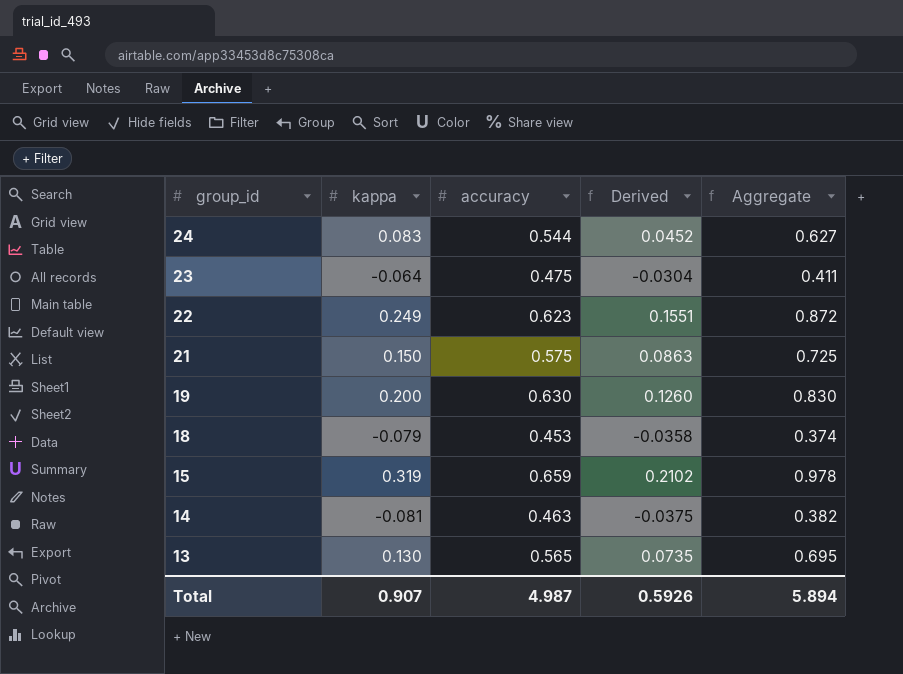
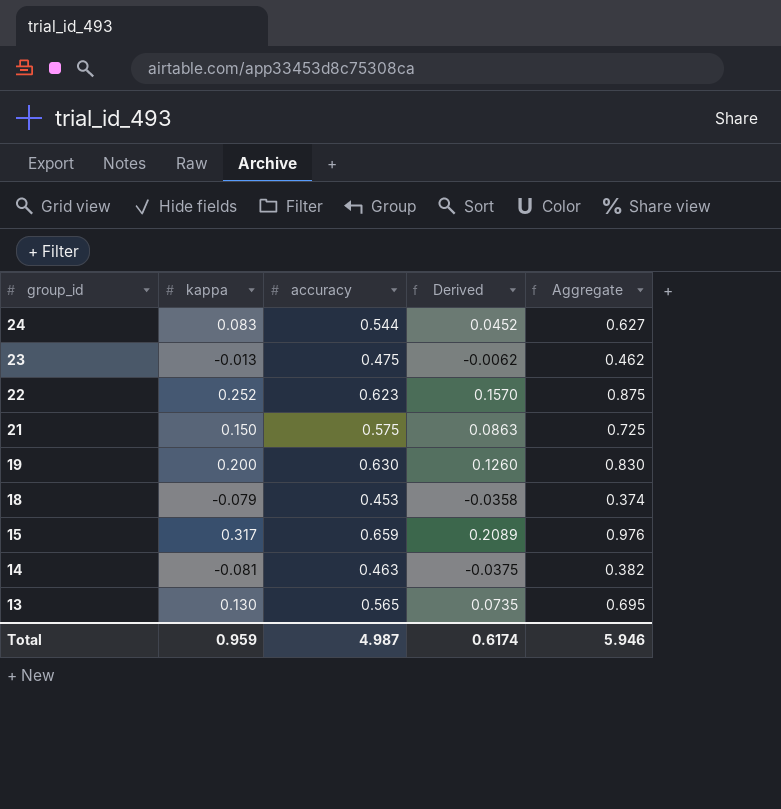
23 | kappa: -0.064 -> -0.013
23 | Derived: -0.0304 -> -0.0062
23 | Aggregate: 0.411 -> 0.462
22 | kappa: 0.249 -> 0.252
22 | Derived: 0.1551 -> 0.1570
22 | Aggregate: 0.872 -> 0.875
15 | kappa: 0.319 -> 0.317
15 | Derived: 0.2102 -> 0.2089
15 | Aggregate: 0.978 -> 0.976
Total | kappa: 0.907 -> 0.959
Total | Derived: 0.5926 -> 0.6174
Total | Aggregate: 5.894 -> 5.946

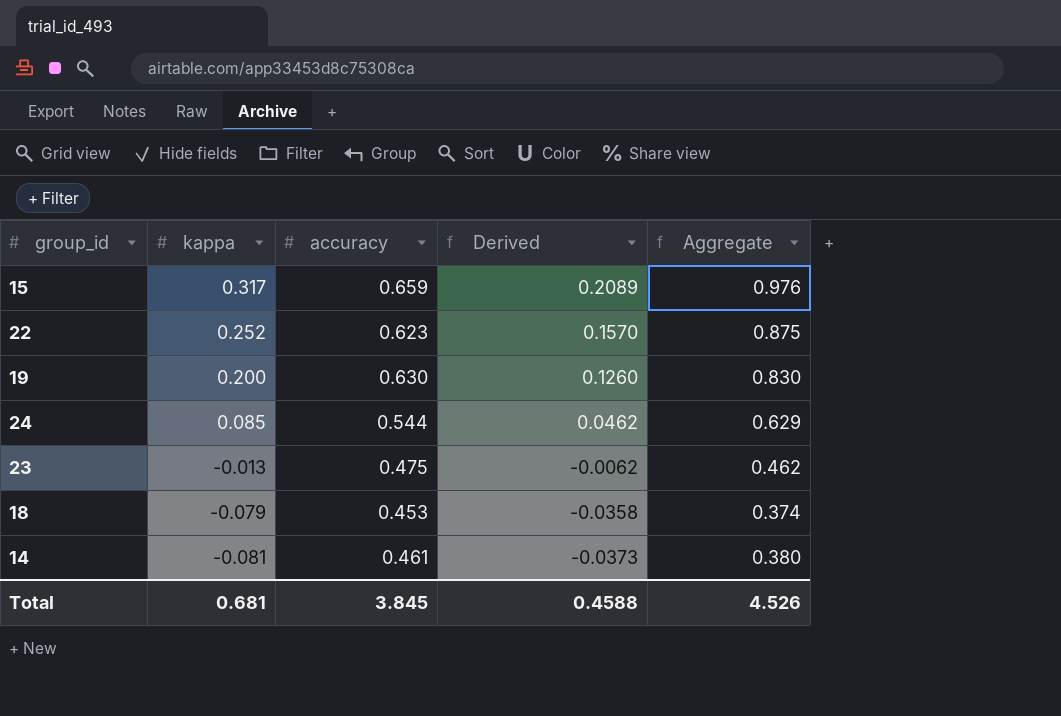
row order: group_id descending -> kappa descending
row 21: 0.150 | 0.575 | 0.0863 | 0.725 -> none
row 13: 0.130 | 0.565 | 0.0735 | 0.695 -> none
24 | kappa: 0.083 -> 0.085
24 | Derived: 0.0452 -> 0.0462
24 | Aggregate: 0.627 -> 0.629
14 | accuracy: 0.463 -> 0.461
14 | Derived: -0.0375 -> -0.0373
14 | Aggregate: 0.382 -> 0.380
Total | kappa: 0.959 -> 0.681
Total | accuracy: 4.987 -> 3.845
Total | Derived: 0.6174 -> 0.4588
Total | Aggregate: 5.946 -> 4.526

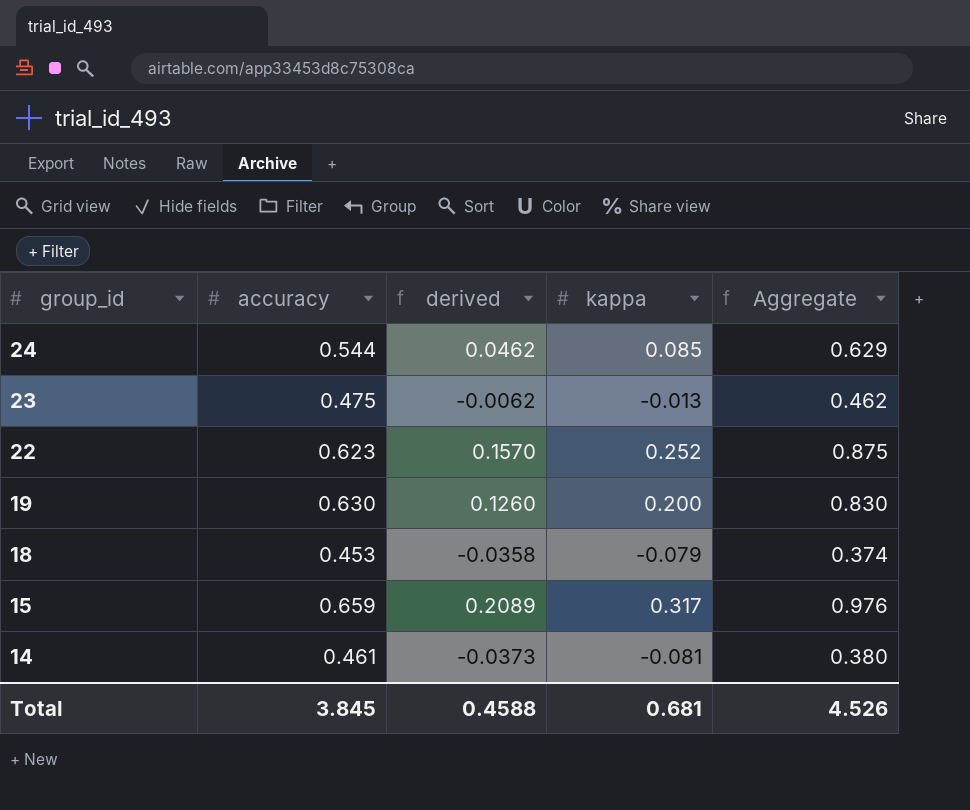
row order: kappa descending -> group_id descending
column name: Derived -> derived
column kappa | position: 2 -> 4

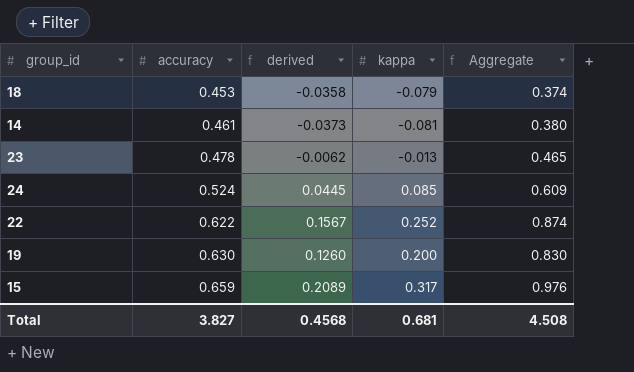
row order: group_id descending -> accuracy ascending
23 | accuracy: 0.475 -> 0.478
23 | Aggregate: 0.462 -> 0.465
24 | accuracy: 0.544 -> 0.524
24 | derived: 0.0462 -> 0.0445
24 | Aggregate: 0.629 -> 0.609
22 | accuracy: 0.623 -> 0.622
22 | derived: 0.1570 -> 0.1567
22 | Aggregate: 0.875 -> 0.874
Total | accuracy: 3.845 -> 3.827
Total | derived: 0.4588 -> 0.4568
Total | Aggregate: 4.526 -> 4.508

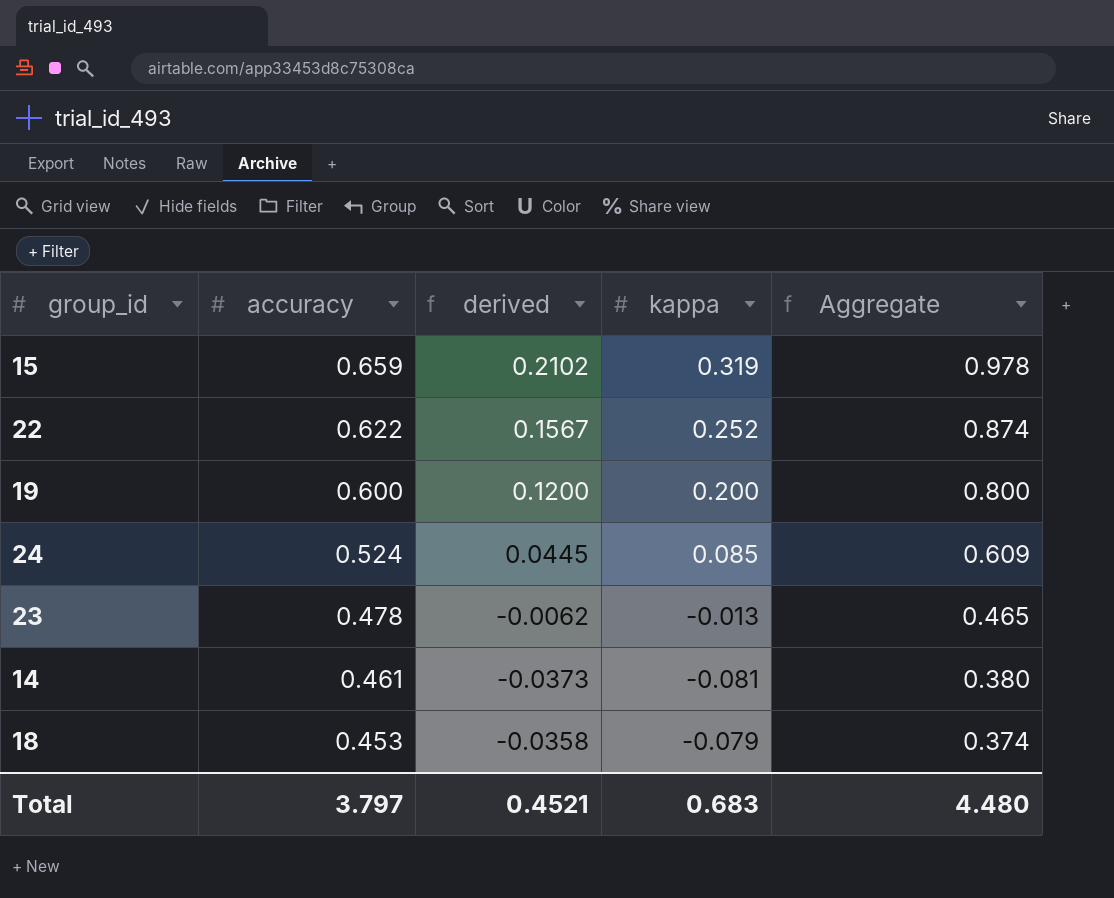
row order: accuracy ascending -> accuracy descending
15 | derived: 0.2089 -> 0.2102
15 | kappa: 0.317 -> 0.319
15 | Aggregate: 0.976 -> 0.978
19 | accuracy: 0.630 -> 0.600
19 | derived: 0.1260 -> 0.1200
19 | Aggregate: 0.830 -> 0.800
Total | accuracy: 3.827 -> 3.797
Total | derived: 0.4568 -> 0.4521
Total | kappa: 0.681 -> 0.683
Total | Aggregate: 4.508 -> 4.480

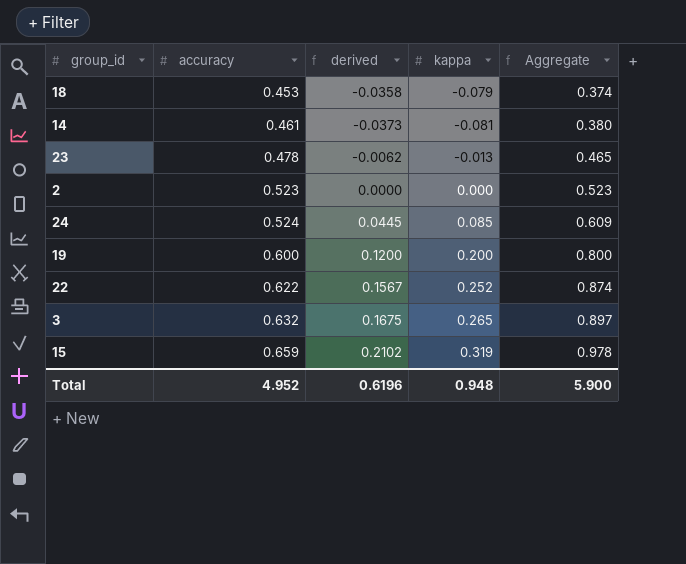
row order: accuracy descending -> accuracy ascending
row 2: none -> 0.523 | 0.0000 | 0.000 | 0.523
row 3: none -> 0.632 | 0.1675 | 0.265 | 0.897
Total | accuracy: 3.797 -> 4.952
Total | derived: 0.4521 -> 0.6196
Total | kappa: 0.683 -> 0.948
Total | Aggregate: 4.480 -> 5.900

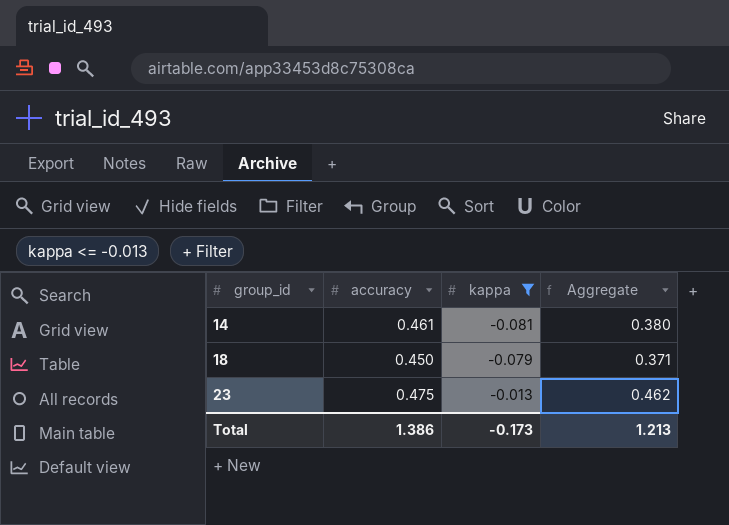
filter: none -> kappa <= -0.013
row order: accuracy ascending -> group_id ascending
column derived | formula: [accuracy] * [kappa] -> none
18 | accuracy: 0.453 -> 0.450
18 | Aggregate: 0.374 -> 0.371
23 | accuracy: 0.478 -> 0.475
23 | Aggregate: 0.465 -> 0.462
Total | accuracy: 4.952 -> 1.386
Total | kappa: 0.948 -> -0.173
Total | Aggregate: 5.900 -> 1.213

